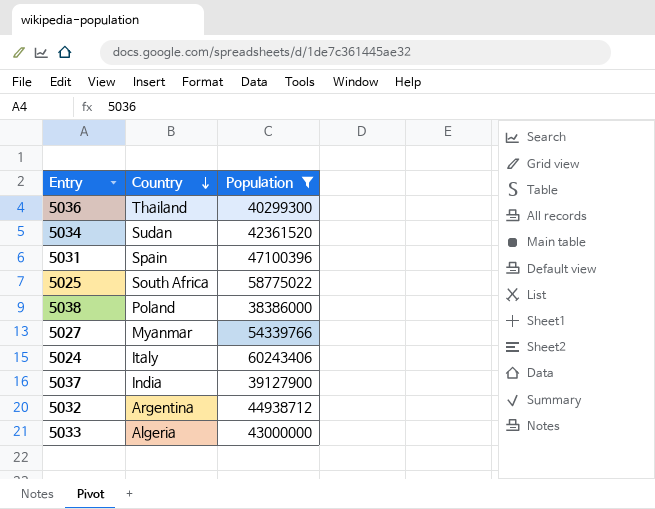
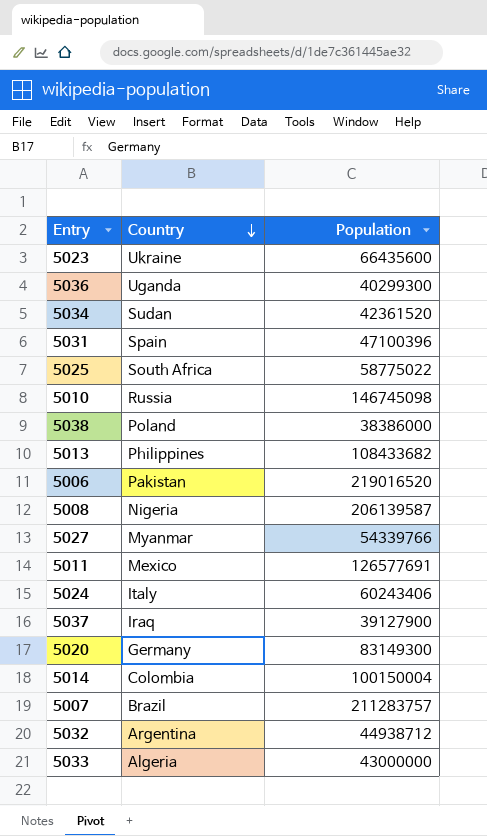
filter: Population <= 60243406 -> none
5036 | Country: Thailand -> Uganda
5037 | Country: India -> Iraq

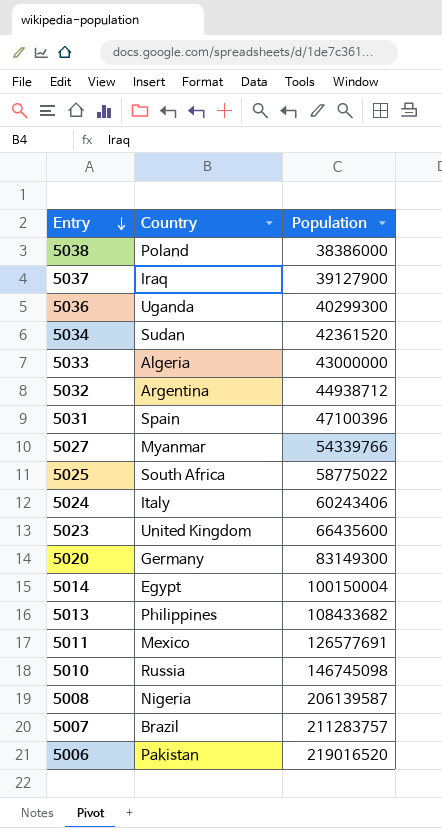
row order: Country descending -> Entry descending
5023 | Country: Ukraine -> United Kingdom
5014 | Country: Colombia -> Egypt

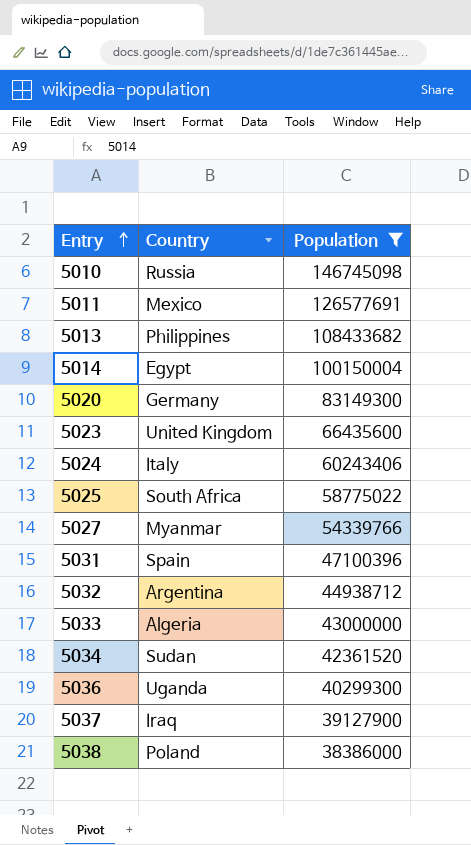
filter: none -> Population <= 146745098
row order: Entry descending -> Entry ascending

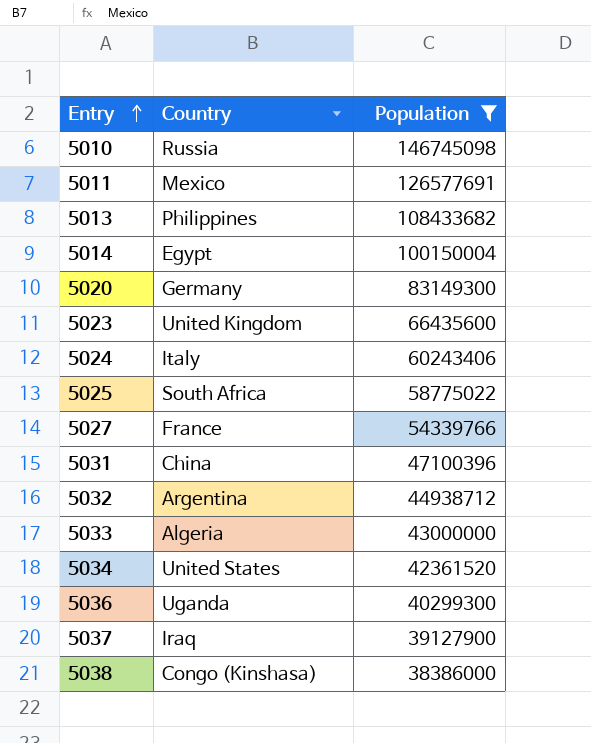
5027 | Country: Myanmar -> France
5031 | Country: Spain -> China
5034 | Country: Sudan -> United States
5038 | Country: Poland -> Congo (Kinshasa)

